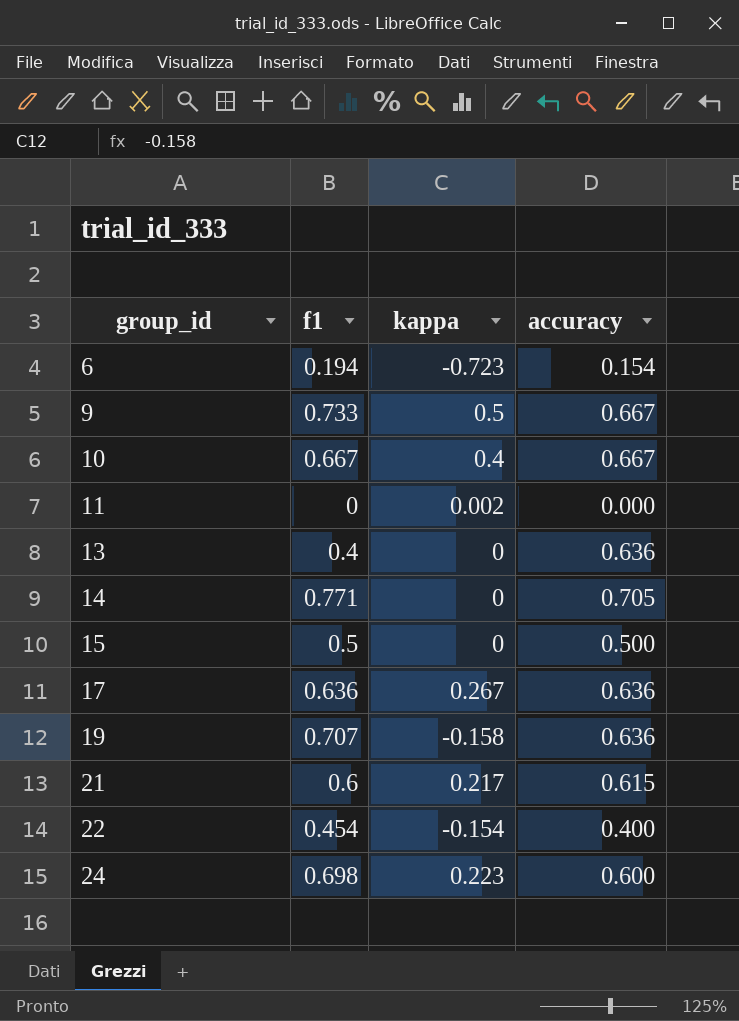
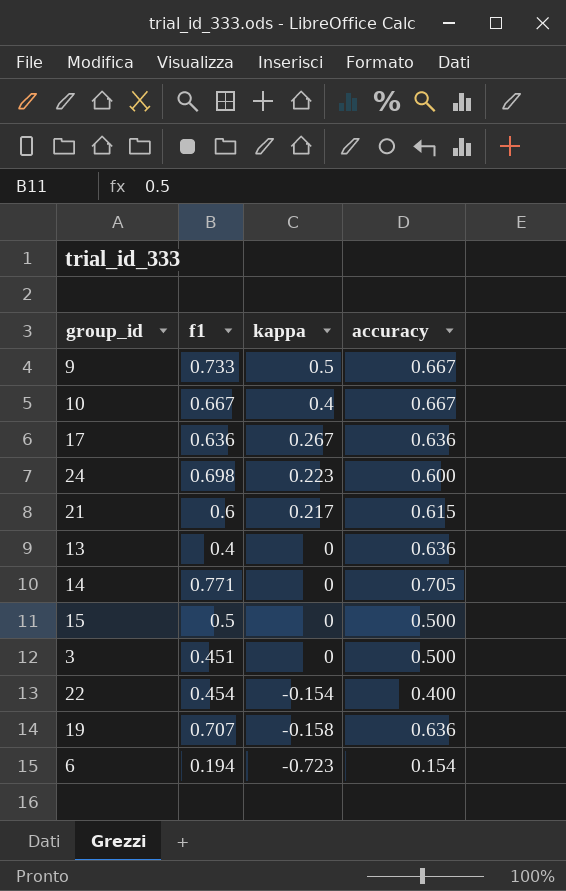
row order: group_id ascending -> kappa descending
row 11: 0 | 0.002 | 0.000 -> none
row 3: none -> 0.451 | 0 | 0.500

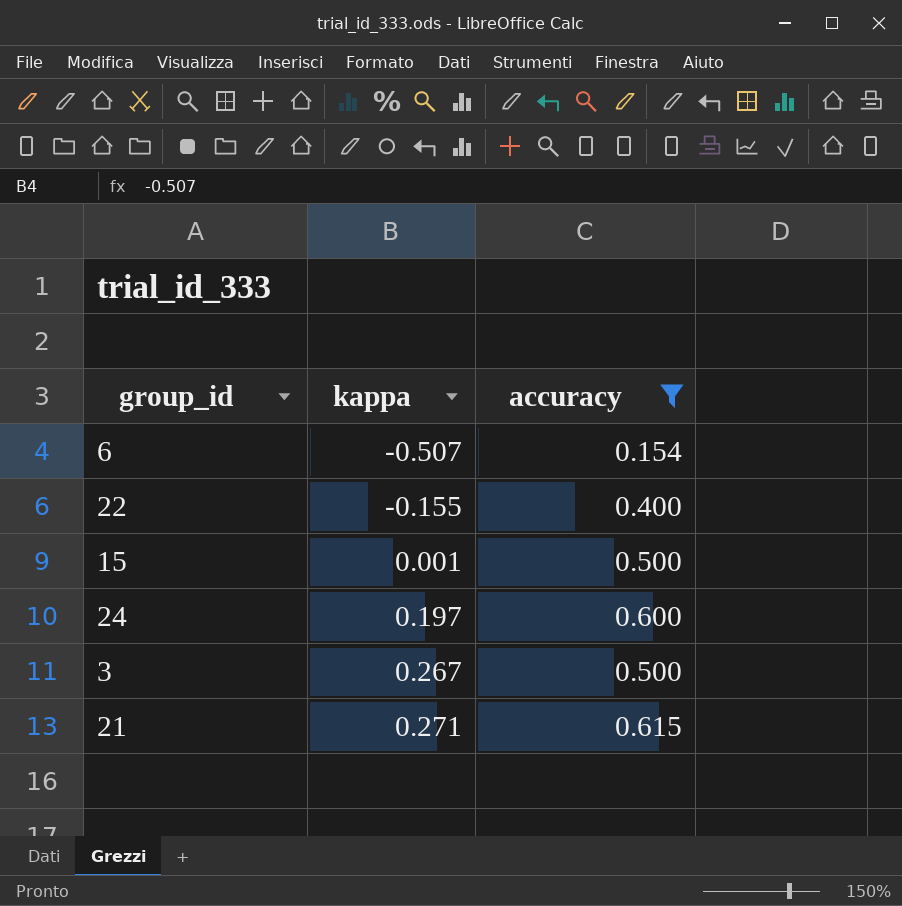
filter: none -> accuracy <= 0.615
row order: kappa descending -> kappa ascending
column f1 | position: 2 -> none
6 | kappa: -0.723 -> -0.507
22 | kappa: -0.154 -> -0.155
15 | kappa: 0 -> 0.001
24 | kappa: 0.223 -> 0.197
3 | kappa: 0 -> 0.267
21 | kappa: 0.217 -> 0.271

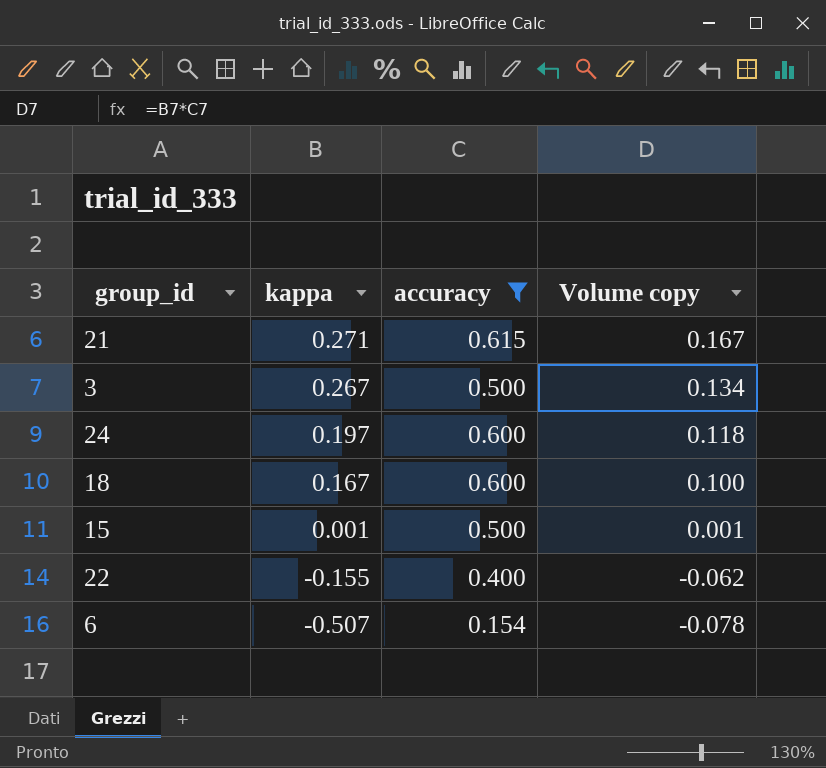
row order: kappa ascending -> kappa descending
column Volume copy | formula: none -> [kappa] * [accuracy]
row 18: none -> 0.167 | 0.600 | 0.100

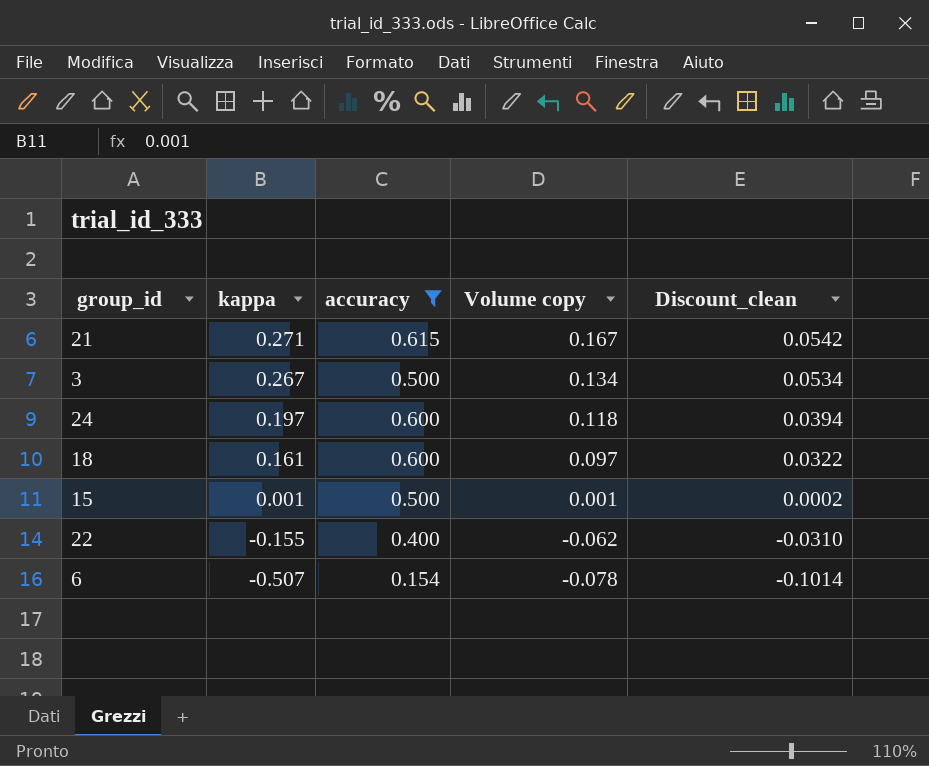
column Discount_clean | formula: none -> [kappa] * 0.2
18 | kappa: 0.167 -> 0.161
18 | Volume copy: 0.100 -> 0.097

